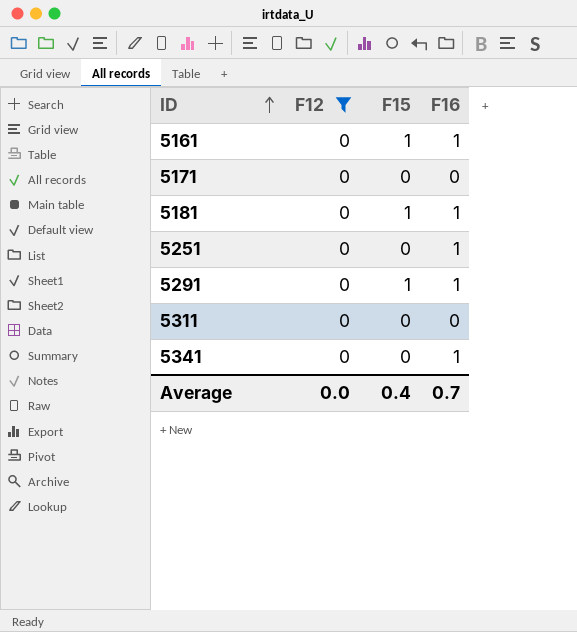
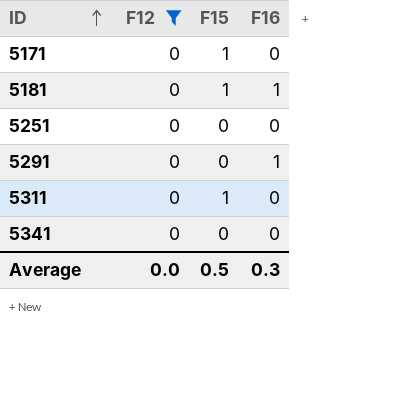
row 5161: 0 | 1 | 1 -> none
5171 | F15: 0 -> 1
5251 | F16: 1 -> 0
5291 | F15: 1 -> 0
5311 | F15: 0 -> 1
5341 | F16: 1 -> 0
Average | F15: 0.4 -> 0.5
Average | F16: 0.7 -> 0.3

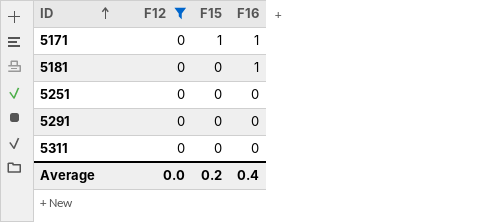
row 5341: 0 | 0 | 0 -> none
5171 | F16: 0 -> 1
5181 | F15: 1 -> 0
5291 | F16: 1 -> 0
5311 | F15: 1 -> 0
Average | F15: 0.5 -> 0.2
Average | F16: 0.3 -> 0.4

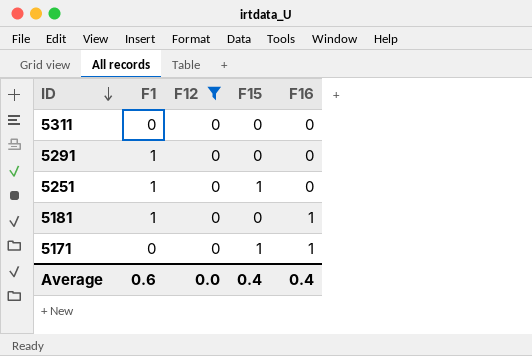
row order: ID ascending -> ID descending
column F1 | position: none -> 2
5251 | F15: 0 -> 1
Average | F15: 0.2 -> 0.4

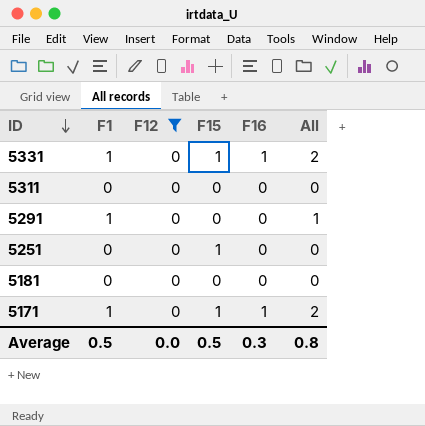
column All | formula: none -> [F1] + [F16]
row 5331: none -> 1 | 0 | 1 | 1 | 2
5251 | F1: 1 -> 0
5181 | F1: 1 -> 0
5181 | F16: 1 -> 0
5171 | F1: 0 -> 1
Average | F1: 0.6 -> 0.5
Average | F15: 0.4 -> 0.5
Average | F16: 0.4 -> 0.3

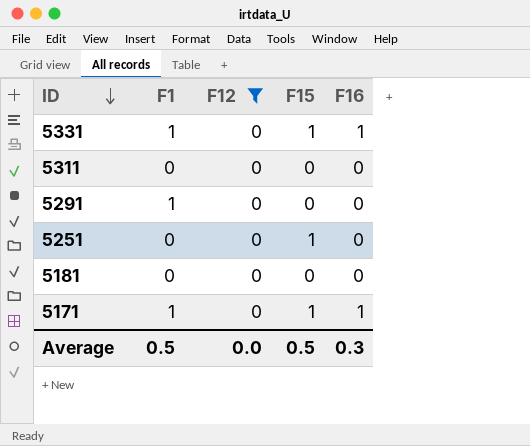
column All | formula: [F1] + [F16] -> none

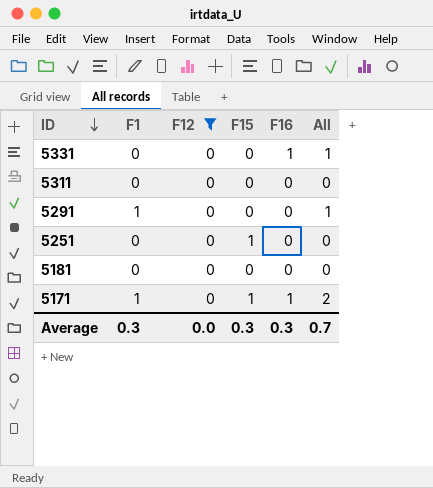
column All | formula: none -> [F1] + [F16]
5331 | F1: 1 -> 0
5331 | F15: 1 -> 0
Average | F1: 0.5 -> 0.3
Average | F15: 0.5 -> 0.3

